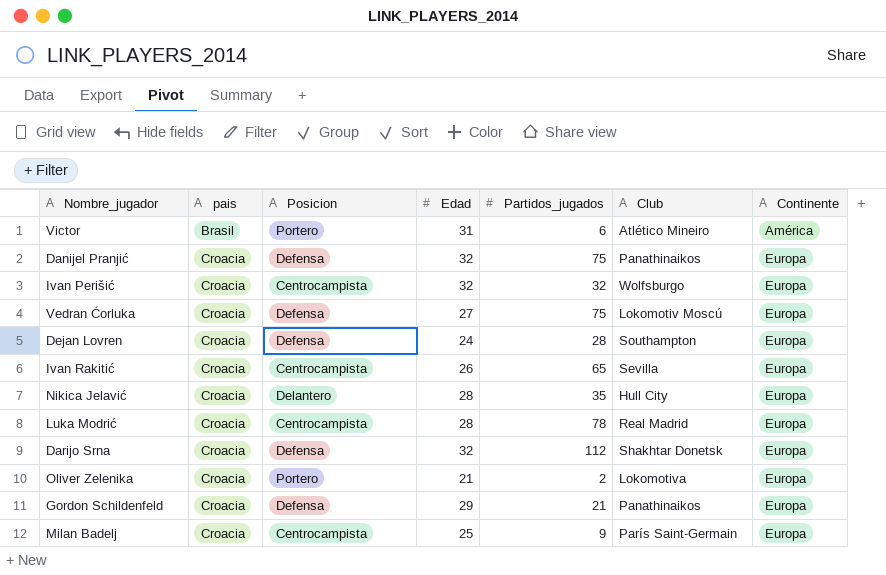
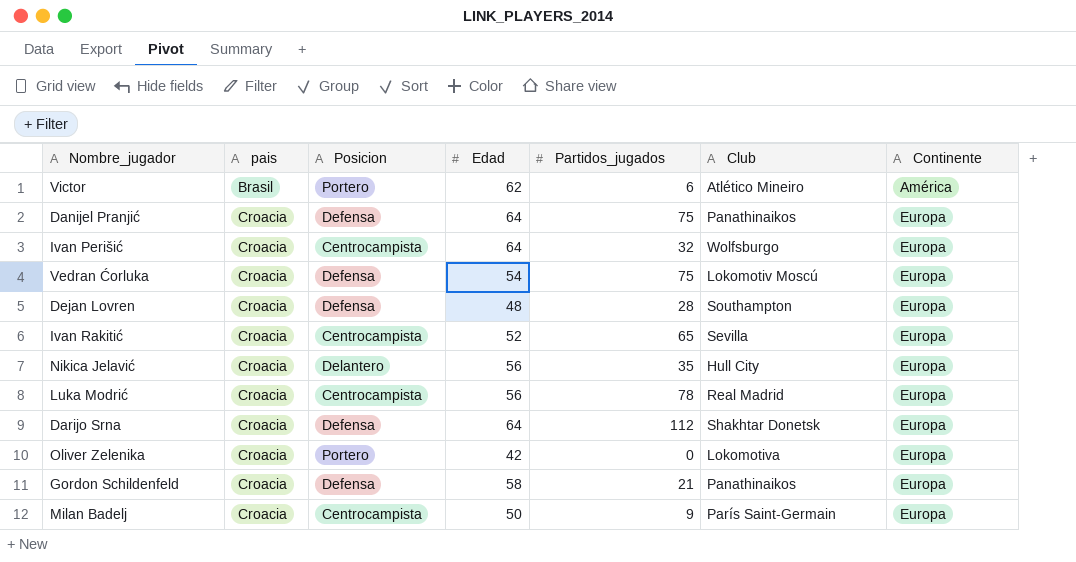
Victor | Edad: 31 -> 62
Danijel Pranjić | Edad: 32 -> 64
Ivan Perišić | Edad: 32 -> 64
Vedran Ćorluka | Edad: 27 -> 54
Dejan Lovren | Edad: 24 -> 48
Ivan Rakitić | Edad: 26 -> 52
Nikica Jelavić | Edad: 28 -> 56
Luka Modrić | Edad: 28 -> 56
Darijo Srna | Edad: 32 -> 64
Oliver Zelenika | Edad: 21 -> 42
Oliver Zelenika | Partidos_jugados: 2 -> 0
Gordon Schildenfeld | Edad: 29 -> 58
Milan Badelj | Edad: 25 -> 50

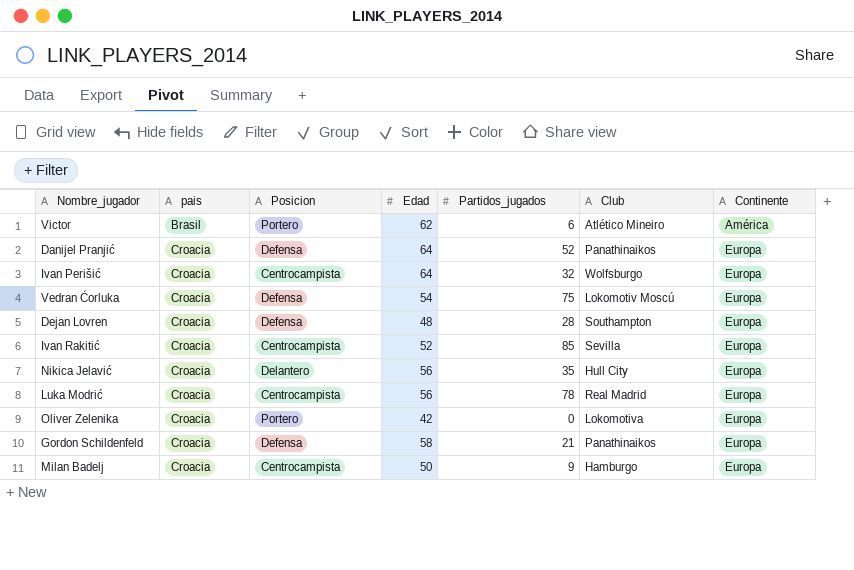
row Darijo Srna: Croacia | Defensa | 64 | 112 | Shakhtar Donetsk | Europa -> none
Danijel Pranjić | Partidos_jugados: 75 -> 52
Ivan Rakitić | Partidos_jugados: 65 -> 85
Milan Badelj | Club: París Saint-Germain -> Hamburgo

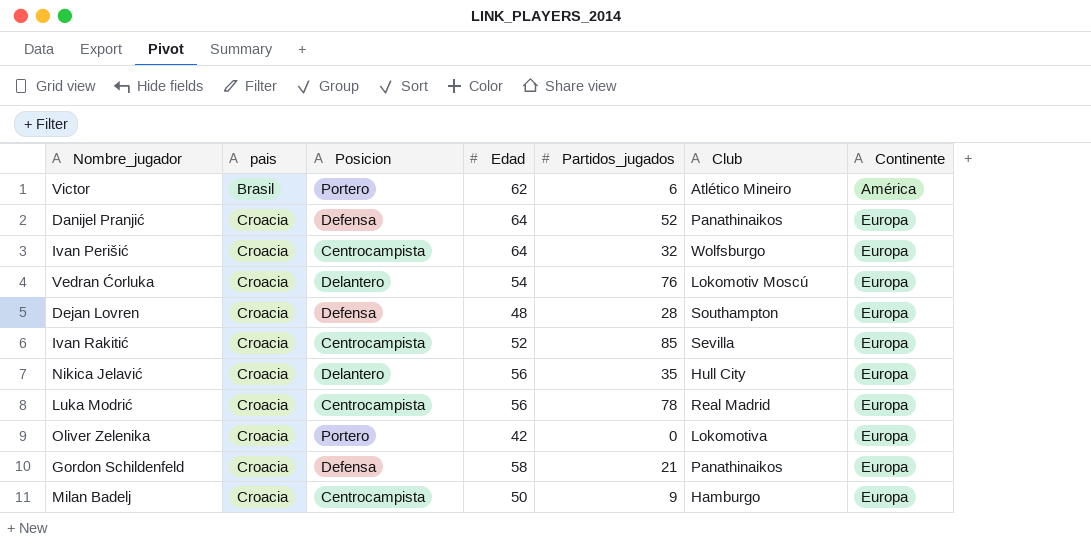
Vedran Ćorluka | Posicion: Defensa -> Delantero
Vedran Ćorluka | Partidos_jugados: 75 -> 76

